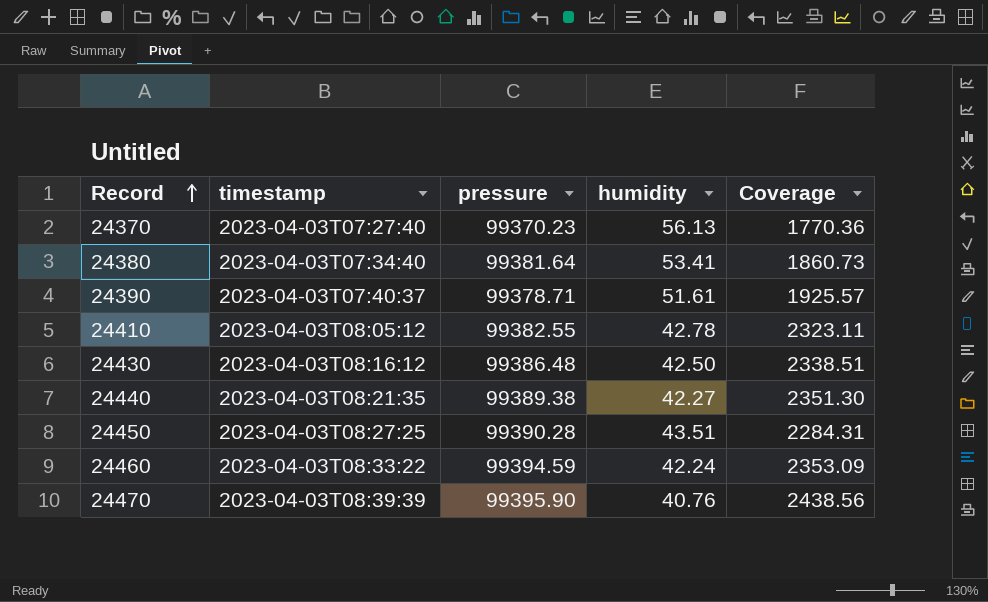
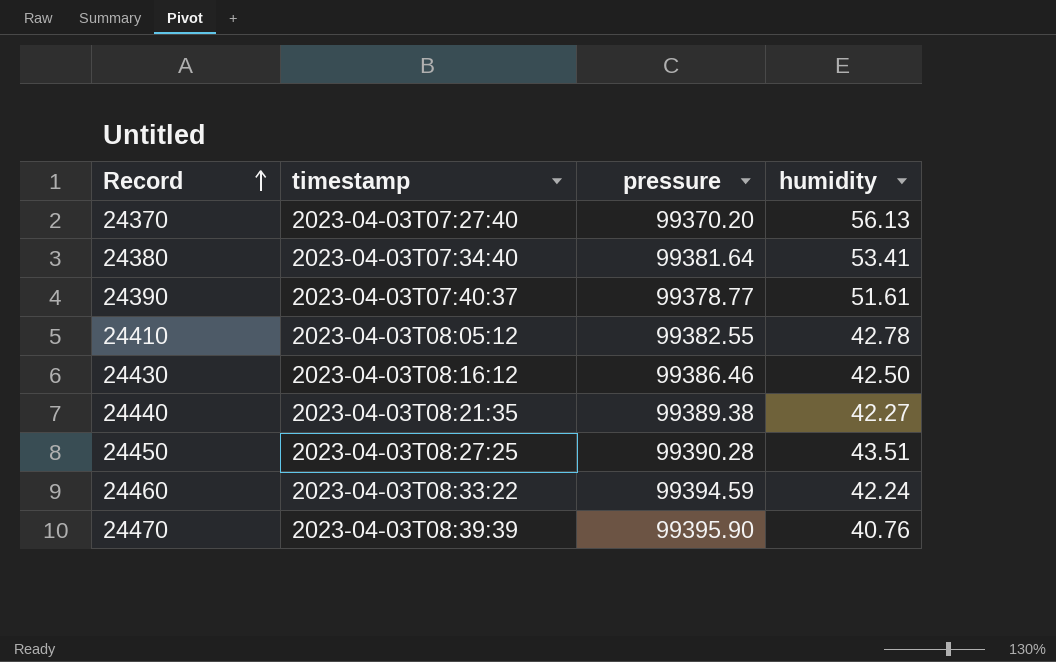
column Coverage | formula: [pressure] / [humidity] -> none
24370 | pressure: 99370.23 -> 99370.20
24390 | pressure: 99378.71 -> 99378.77
24430 | pressure: 99386.48 -> 99386.46

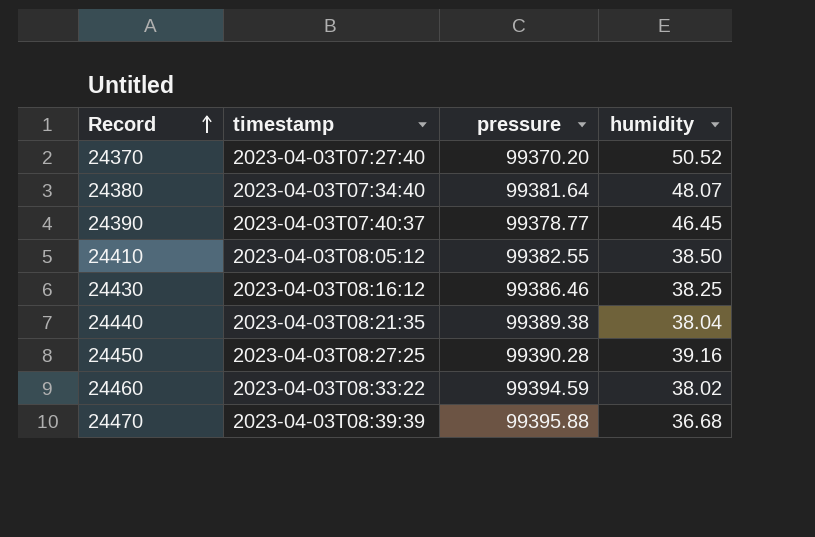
24370 | humidity: 56.13 -> 50.52
24380 | humidity: 53.41 -> 48.07
24390 | humidity: 51.61 -> 46.45
24410 | humidity: 42.78 -> 38.50
24430 | humidity: 42.50 -> 38.25
24440 | humidity: 42.27 -> 38.04
24450 | humidity: 43.51 -> 39.16
24460 | humidity: 42.24 -> 38.02
24470 | pressure: 99395.90 -> 99395.88
24470 | humidity: 40.76 -> 36.68

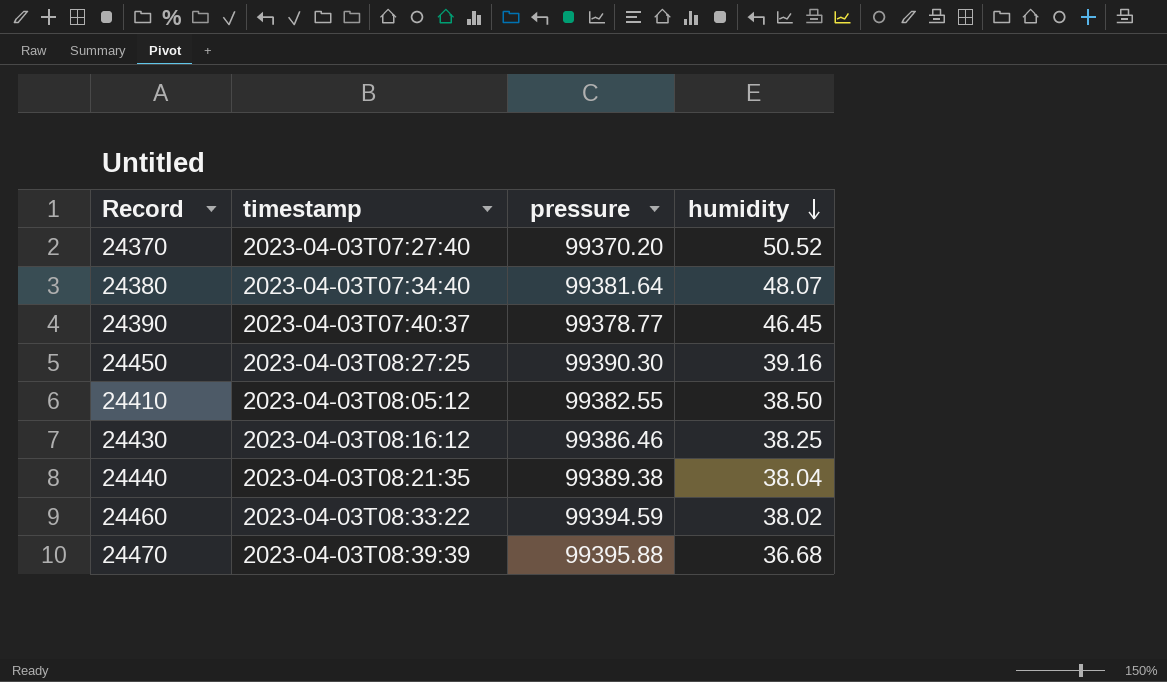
row order: Record ascending -> humidity descending
24450 | pressure: 99390.28 -> 99390.30

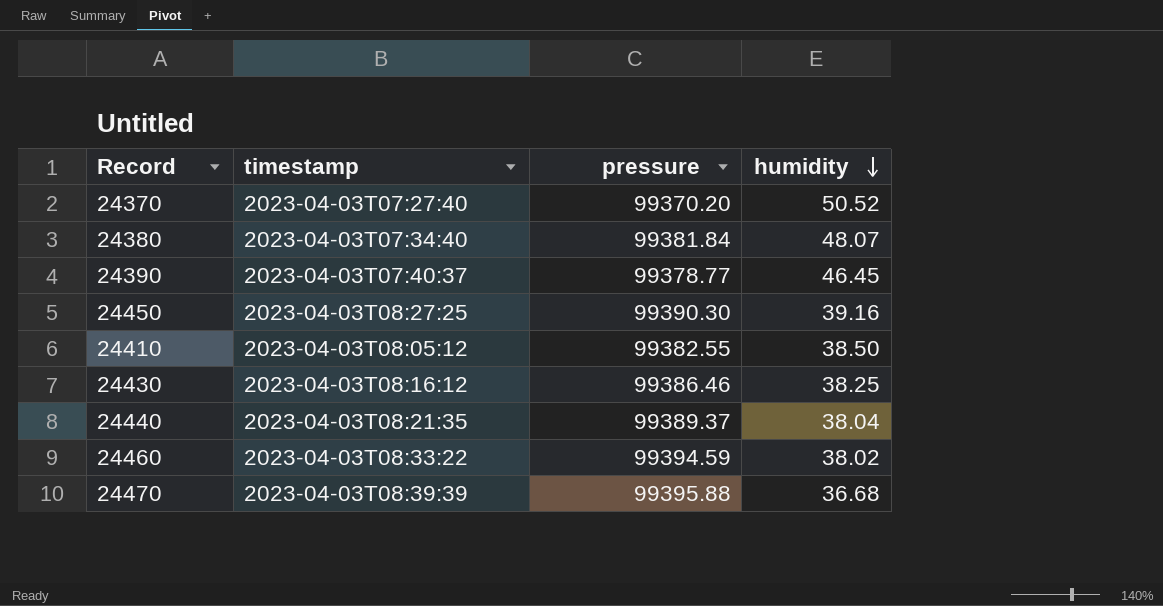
24380 | pressure: 99381.64 -> 99381.84
24440 | pressure: 99389.38 -> 99389.37

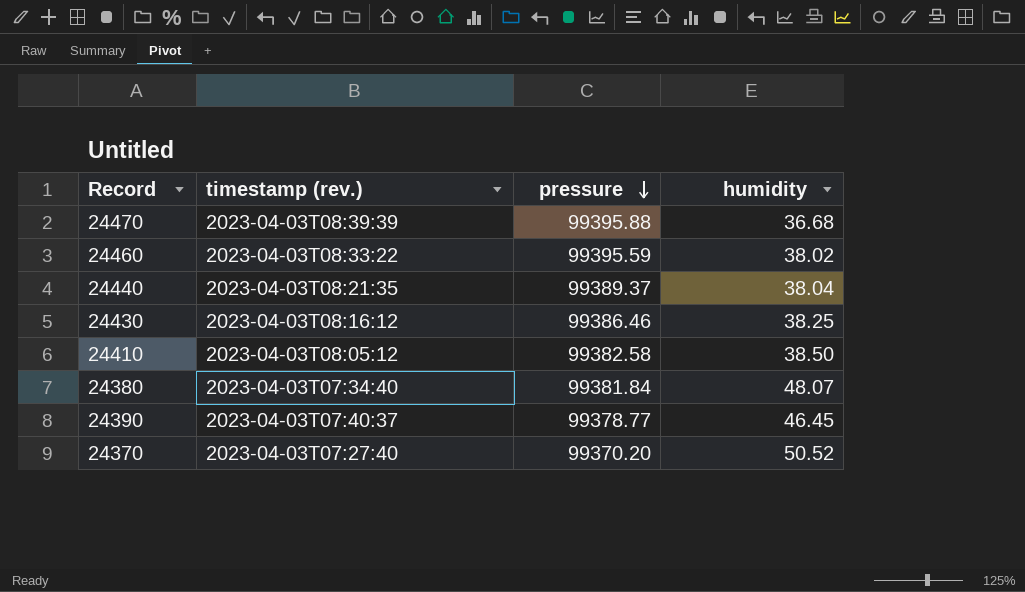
row order: humidity descending -> pressure descending
column name: timestamp -> timestamp (rev.)
row 24450: 2023-04-03T08:27:25 | 99390.30 | 39.16 -> none
24460 | pressure: 99394.59 -> 99395.59
24410 | pressure: 99382.55 -> 99382.58

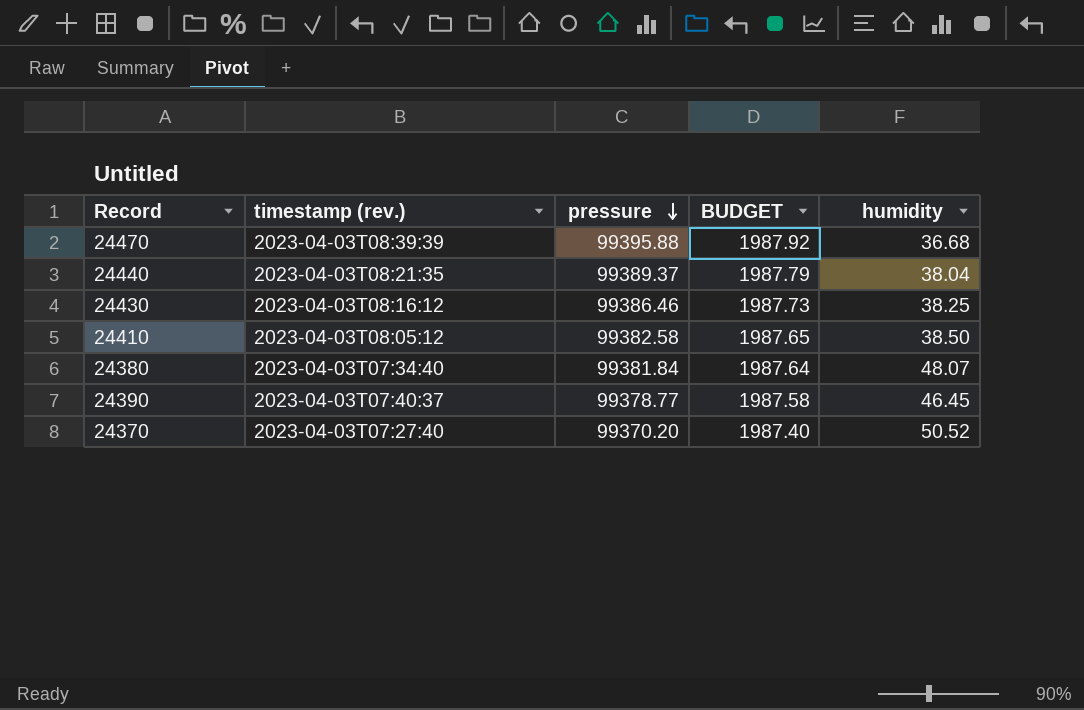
column BUDGET | formula: none -> [pressure] * 0.02
row 24460: 2023-04-03T08:33:22 | 99395.59 | 38.02 -> none

